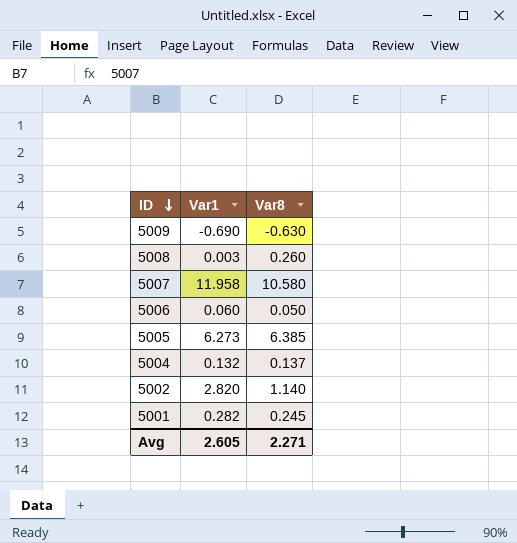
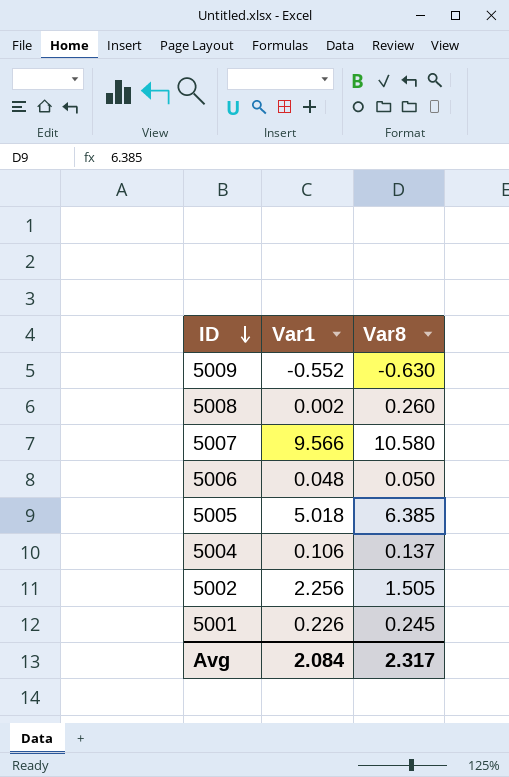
5009 | Var1: -0.690 -> -0.552
5008 | Var1: 0.003 -> 0.002
5007 | Var1: 11.958 -> 9.566
5006 | Var1: 0.060 -> 0.048
5005 | Var1: 6.273 -> 5.018
5004 | Var1: 0.132 -> 0.106
5002 | Var1: 2.820 -> 2.256
5002 | Var8: 1.140 -> 1.505
5001 | Var1: 0.282 -> 0.226
Avg | Var1: 2.605 -> 2.084
Avg | Var8: 2.271 -> 2.317

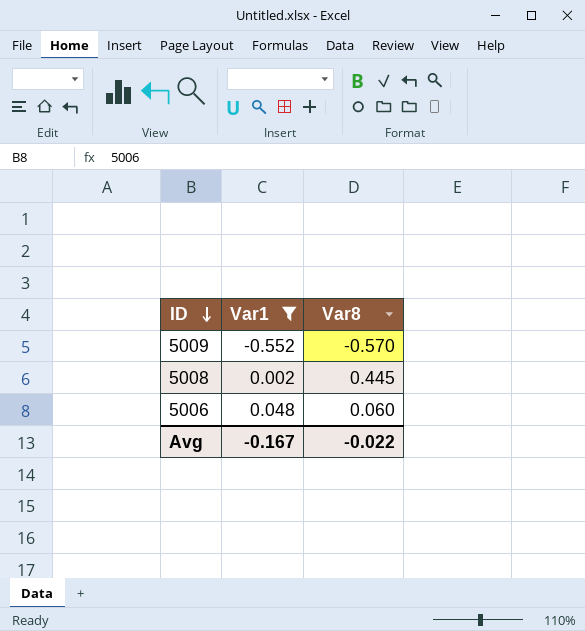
filter: none -> Var1 <= 0.048
5009 | Var8: -0.630 -> -0.570
5008 | Var8: 0.260 -> 0.445
5006 | Var8: 0.050 -> 0.060
Avg | Var1: 2.084 -> -0.167
Avg | Var8: 2.317 -> -0.022

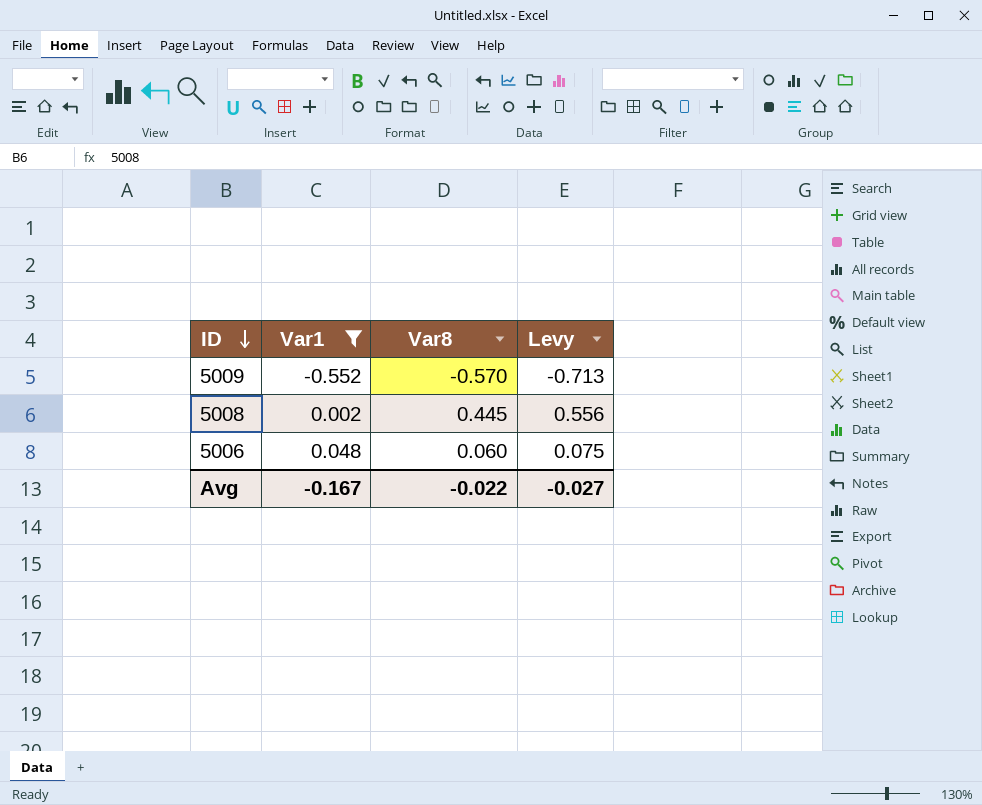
column Levy | formula: none -> [Var8] * 1.25

